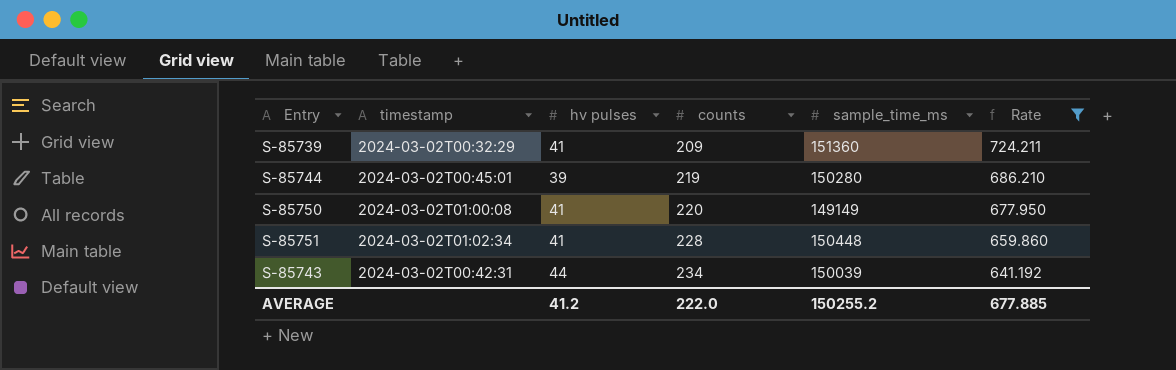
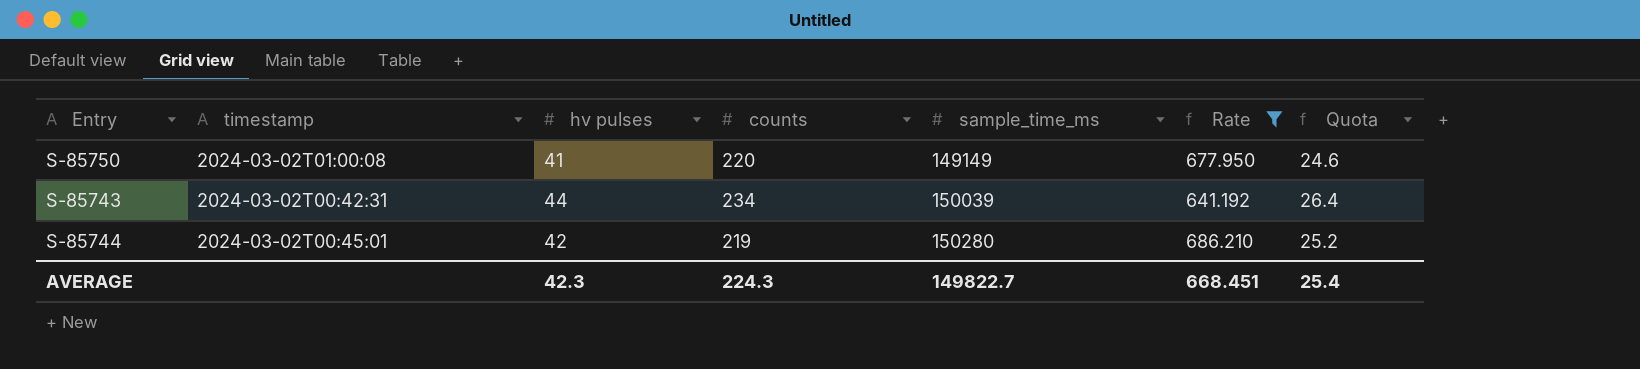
row order: counts ascending -> sample_time_ms ascending
column Quota | formula: none -> [hv pulses] * 0.6
row S-85739: 2024-03-02T00:32:29 | 41 | 209 | 151360 | 724.211 -> none
row S-85751: 2024-03-02T01:02:34 | 41 | 228 | 150448 | 659.860 -> none
S-85744 | hv pulses: 39 -> 42
AVERAGE | hv pulses: 41.2 -> 42.3
AVERAGE | counts: 222.0 -> 224.3
AVERAGE | sample_time_ms: 150255.2 -> 149822.7
AVERAGE | Rate: 677.885 -> 668.451

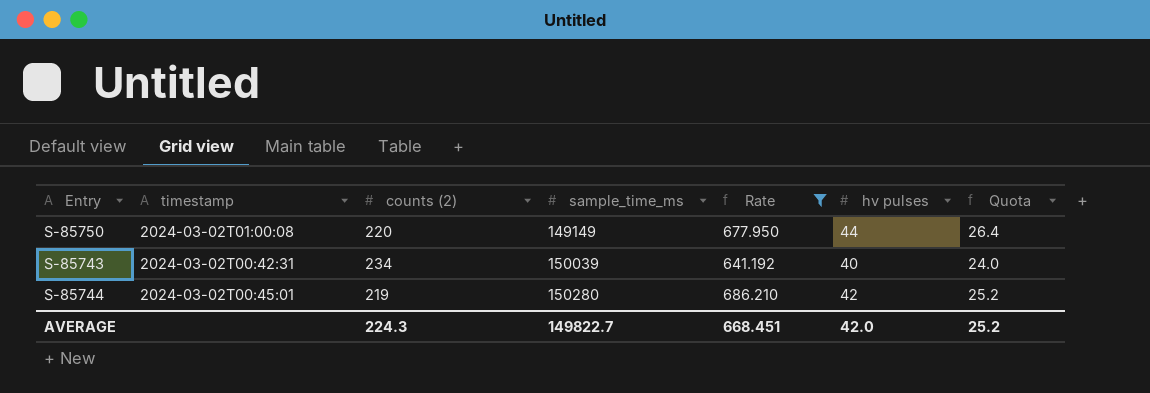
column name: counts -> counts (2)
column hv pulses | position: 3 -> 6
S-85750 | hv pulses: 41 -> 44
S-85750 | Quota: 24.6 -> 26.4
S-85743 | hv pulses: 44 -> 40
S-85743 | Quota: 26.4 -> 24.0
AVERAGE | hv pulses: 42.3 -> 42.0
AVERAGE | Quota: 25.4 -> 25.2

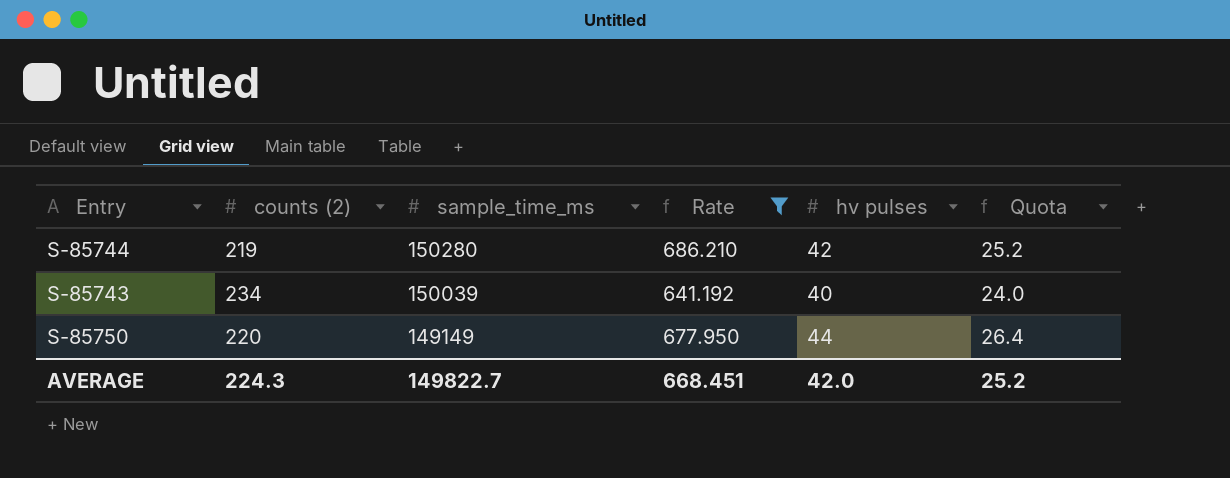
row order: sample_time_ms ascending -> sample_time_ms descending
column timestamp | position: 2 -> none

